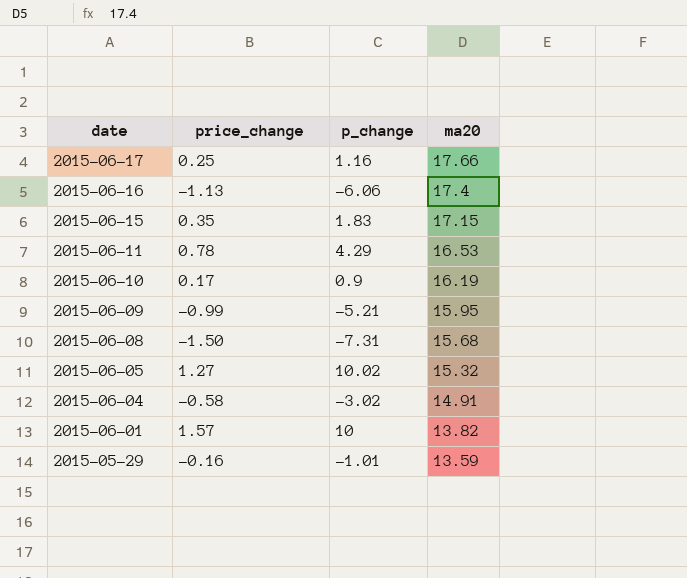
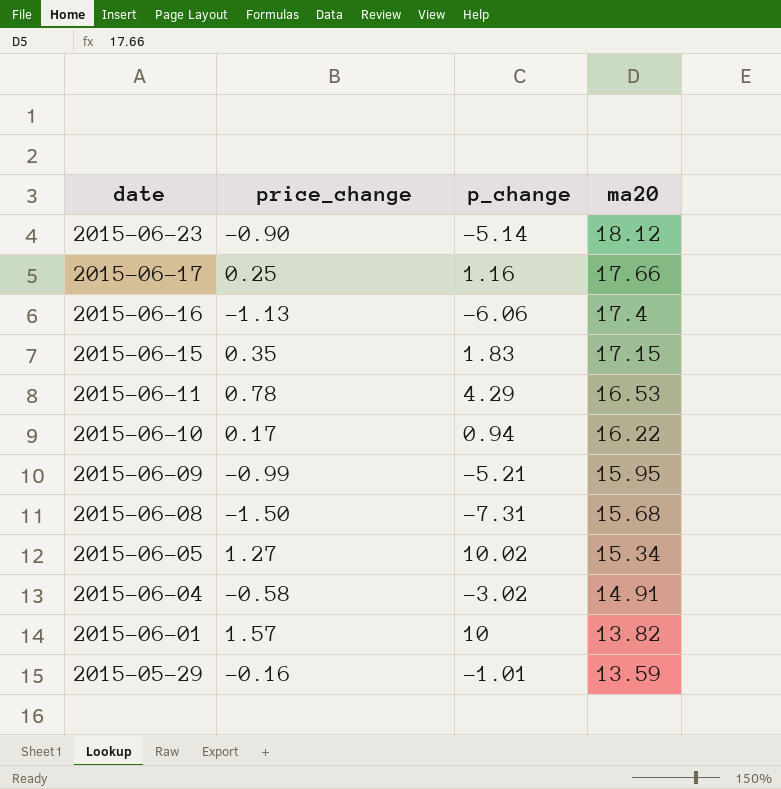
row 2015-06-23: none -> -0.90 | -5.14 | 18.12
2015-06-10 | p_change: 0.9 -> 0.94
2015-06-10 | ma20: 16.19 -> 16.22
2015-06-05 | ma20: 15.32 -> 15.34

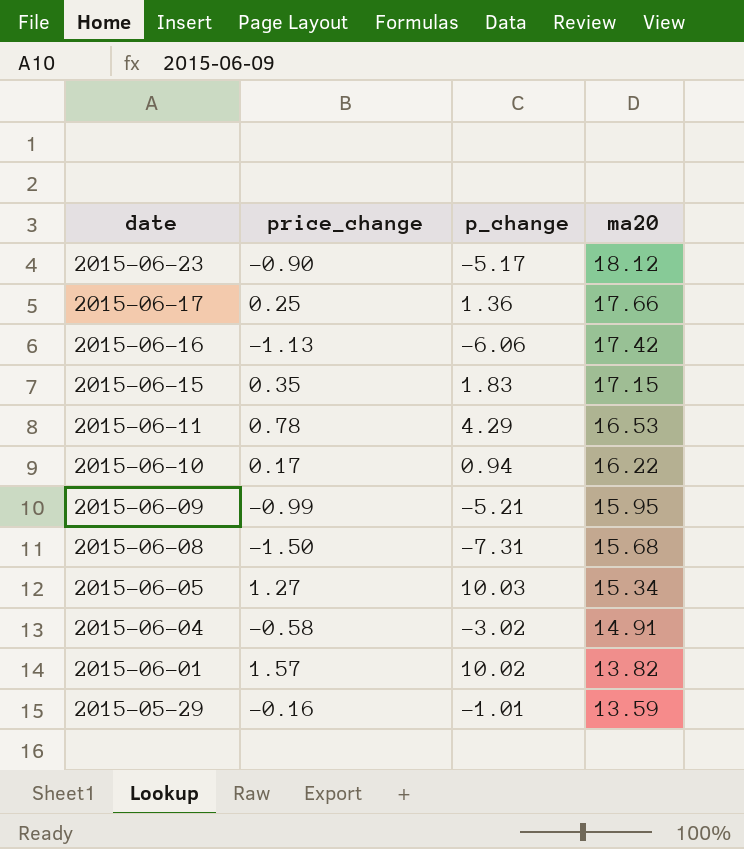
2015-06-23 | p_change: -5.14 -> -5.17
2015-06-17 | p_change: 1.16 -> 1.36
2015-06-16 | ma20: 17.4 -> 17.42
2015-06-05 | p_change: 10.02 -> 10.03
2015-06-01 | p_change: 10 -> 10.02

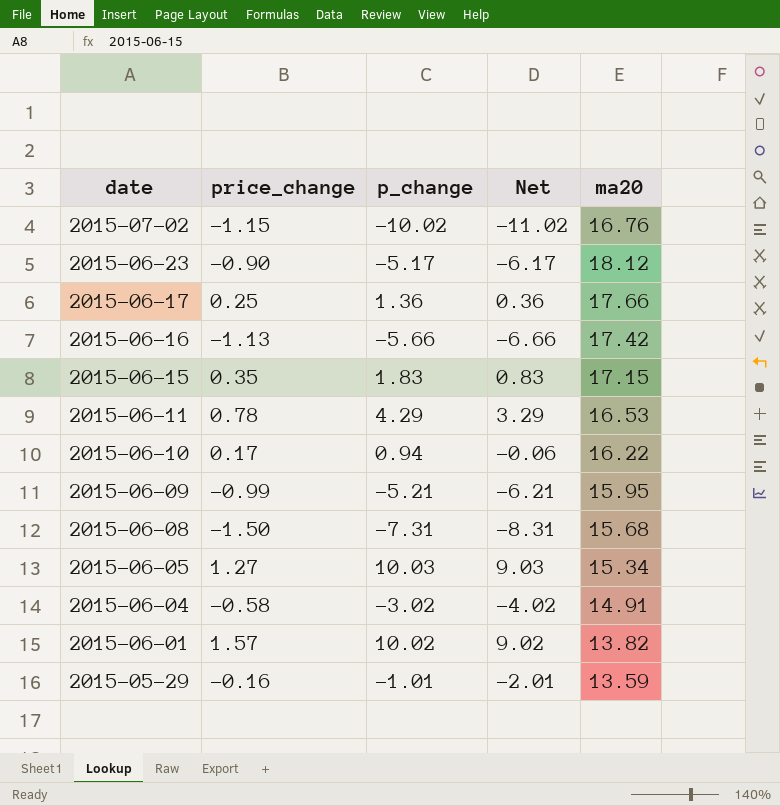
column Net | formula: none -> [p_change] - 1
row 2015-07-02: none -> -1.15 | -10.02 | -11.02 | 16.76
2015-06-16 | p_change: -6.06 -> -5.66

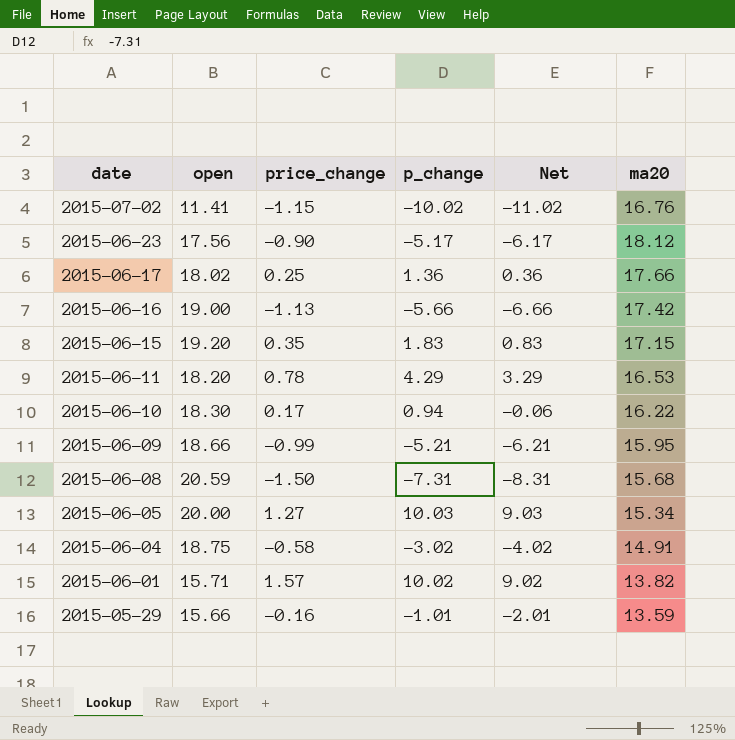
column open | position: none -> 2

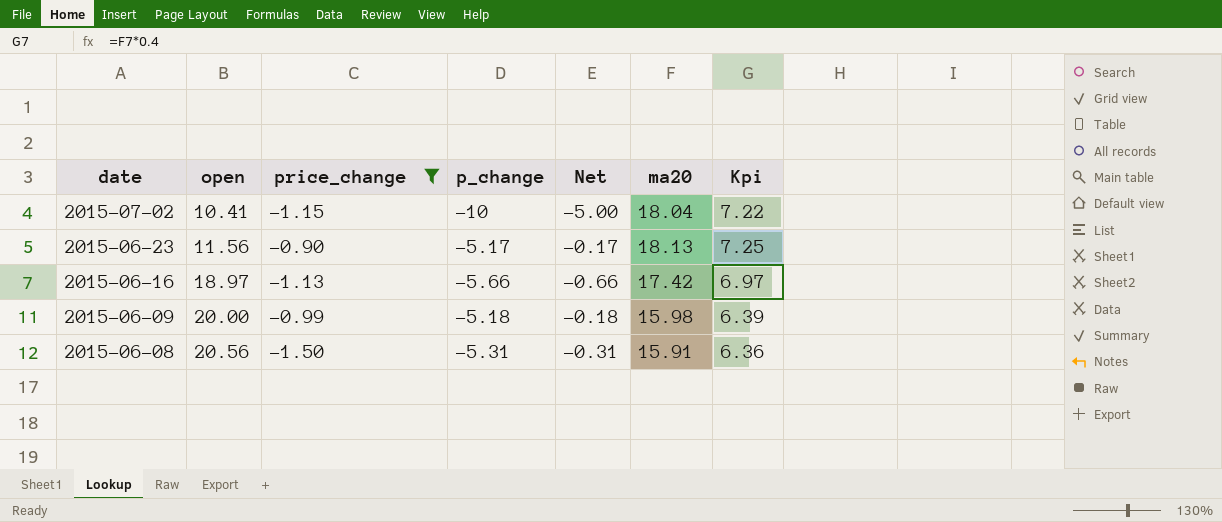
filter: none -> price_change <= -0.90
column Net | formula: [p_change] - 1 -> [p_change] + 5
column Kpi | formula: none -> [ma20] * 0.4
2015-07-02 | open: 11.41 -> 10.41
2015-07-02 | p_change: -10.02 -> -10
2015-07-02 | ma20: 16.76 -> 18.04
2015-06-23 | open: 17.56 -> 11.56
2015-06-23 | ma20: 18.12 -> 18.13
2015-06-16 | open: 19.00 -> 18.97
2015-06-09 | open: 18.66 -> 20.00
2015-06-09 | p_change: -5.21 -> -5.18
2015-06-09 | ma20: 15.95 -> 15.98
2015-06-08 | open: 20.59 -> 20.56
2015-06-08 | p_change: -7.31 -> -5.31
2015-06-08 | ma20: 15.68 -> 15.91

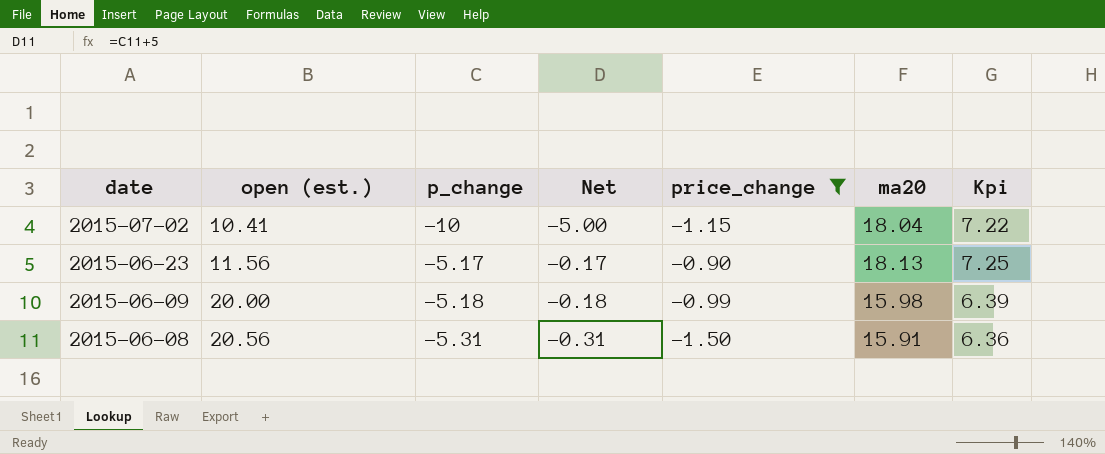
column name: open -> open (est.)
column price_change | position: 3 -> 5
row 2015-06-16: 18.97 | -1.13 | -5.66 | -0.66 | 17.42 | 6.97 -> none

